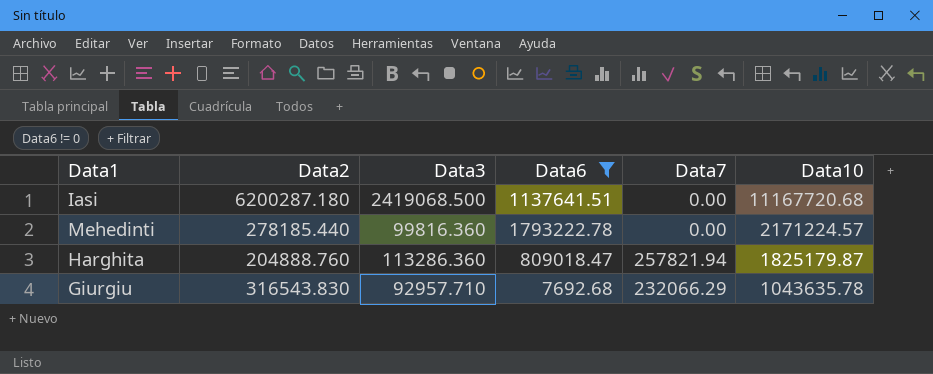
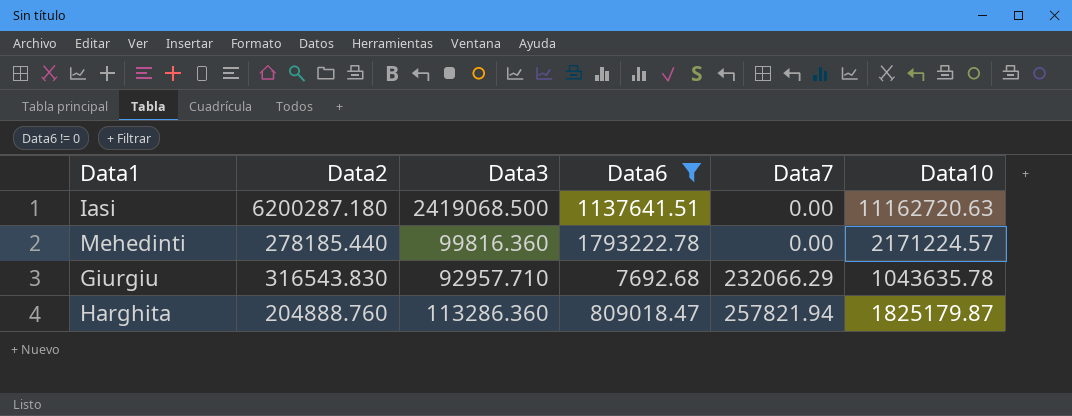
row order: Data10 descending -> Data7 ascending
Iasi | Data10: 11167720.68 -> 11162720.63

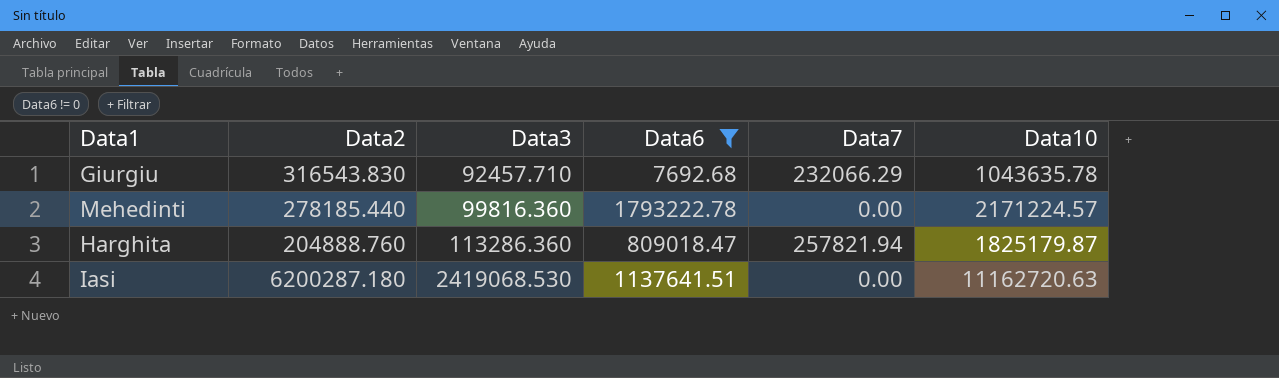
row order: Data7 ascending -> Data3 ascending
Giurgiu | Data3: 92957.710 -> 92457.710
Iasi | Data3: 2419068.500 -> 2419068.530

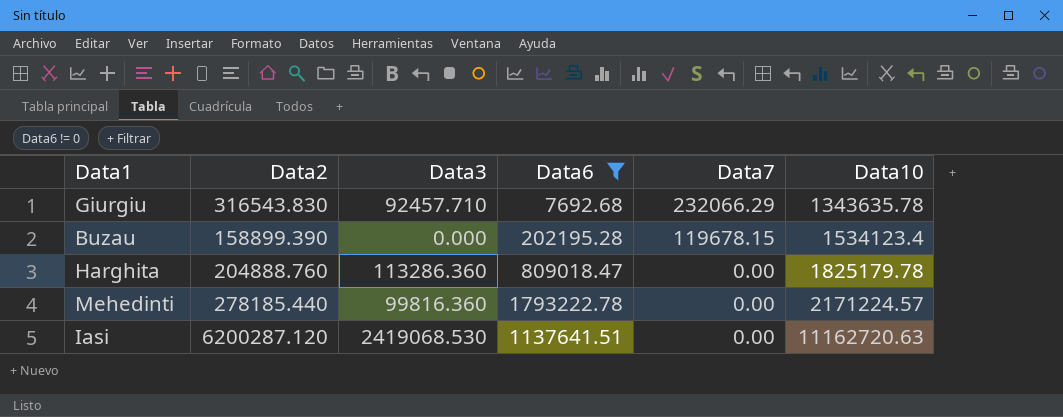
row order: Data3 ascending -> Data7 descending
Giurgiu | Data10: 1043635.78 -> 1343635.78
row Buzau: none -> 158899.390 | 0.000 | 202195.28 | 119678.15 | 1534123.4
Harghita | Data7: 257821.94 -> 0.00
Harghita | Data10: 1825179.87 -> 1825179.78
Iasi | Data2: 6200287.180 -> 6200287.120

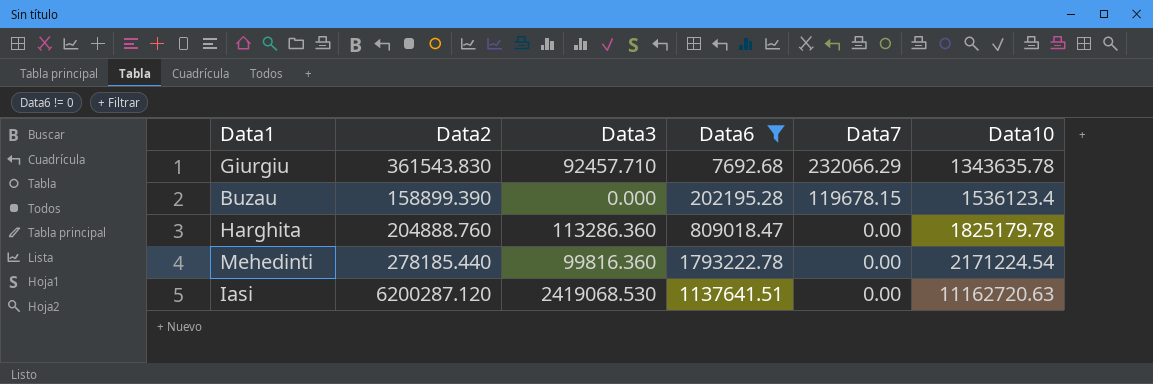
Giurgiu | Data2: 316543.830 -> 361543.830
Buzau | Data10: 1534123.4 -> 1536123.4
Mehedinti | Data10: 2171224.57 -> 2171224.54

